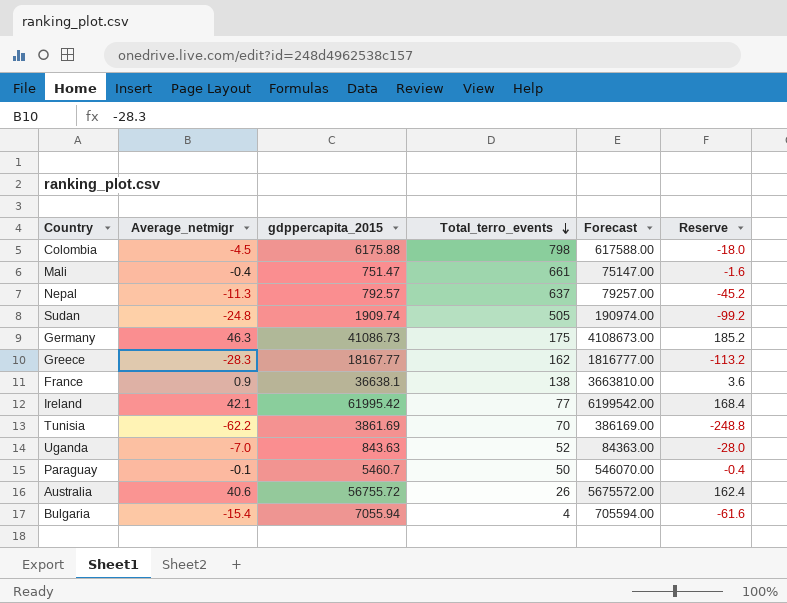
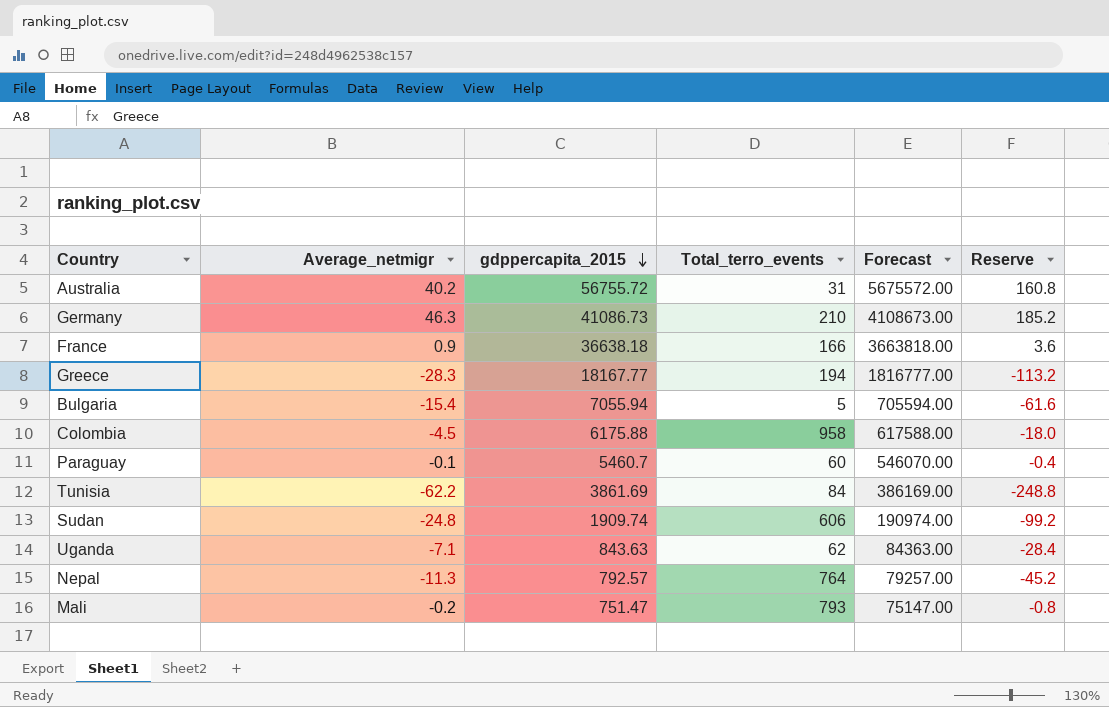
row order: Total_terro_events descending -> gdppercapita_2015 descending
row Ireland: 42.1 | 61995.42 | 77 | 6199542.00 | 168.4 -> none
Australia | Average_netmigr: 40.6 -> 40.2
Australia | Total_terro_events: 26 -> 31
Australia | Reserve: 162.4 -> 160.8
Germany | Total_terro_events: 175 -> 210
France | gdppercapita_2015: 36638.1 -> 36638.18
France | Total_terro_events: 138 -> 166
France | Forecast: 3663810.00 -> 3663818.00
Greece | Total_terro_events: 162 -> 194
Bulgaria | Total_terro_events: 4 -> 5
Colombia | Total_terro_events: 798 -> 958
Paraguay | Total_terro_events: 50 -> 60
Tunisia | Total_terro_events: 70 -> 84
Sudan | Total_terro_events: 505 -> 606
Uganda | Average_netmigr: -7.0 -> -7.1
Uganda | Total_terro_events: 52 -> 62
Uganda | Reserve: -28.0 -> -28.4
Nepal | Total_terro_events: 637 -> 764
Mali | Average_netmigr: -0.4 -> -0.2
Mali | Total_terro_events: 661 -> 793
Mali | Reserve: -1.6 -> -0.8

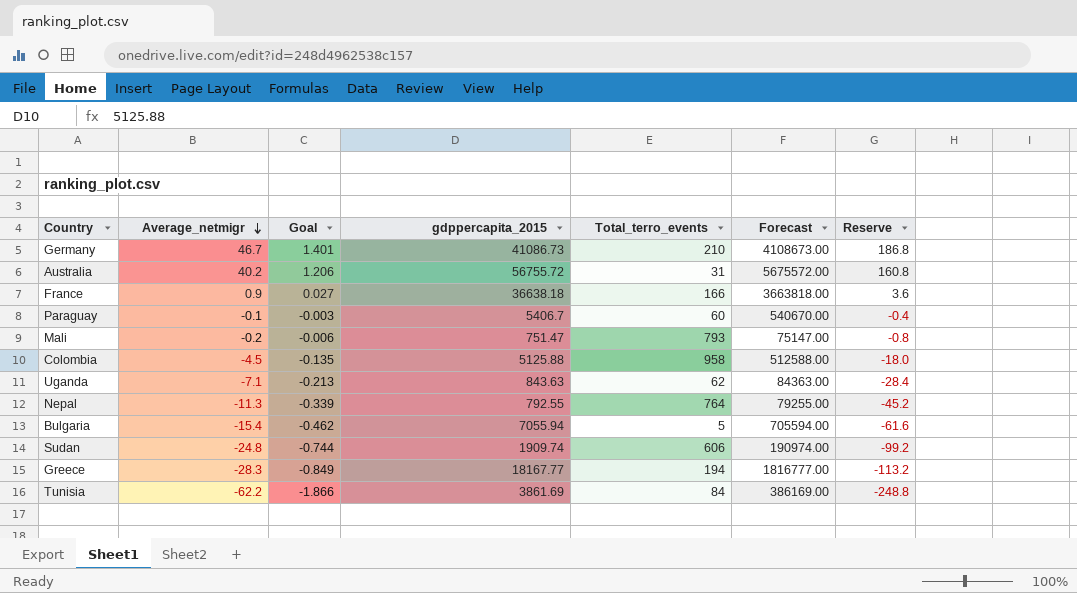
row order: gdppercapita_2015 descending -> Average_netmigr descending
column Goal | formula: none -> [Average_netmigr] * 0.03
Germany | Average_netmigr: 46.3 -> 46.7
Germany | Reserve: 185.2 -> 186.8
Paraguay | gdppercapita_2015: 5460.7 -> 5406.7
Paraguay | Forecast: 546070.00 -> 540670.00
Colombia | gdppercapita_2015: 6175.88 -> 5125.88
Colombia | Forecast: 617588.00 -> 512588.00
Nepal | gdppercapita_2015: 792.57 -> 792.55
Nepal | Forecast: 79257.00 -> 79255.00

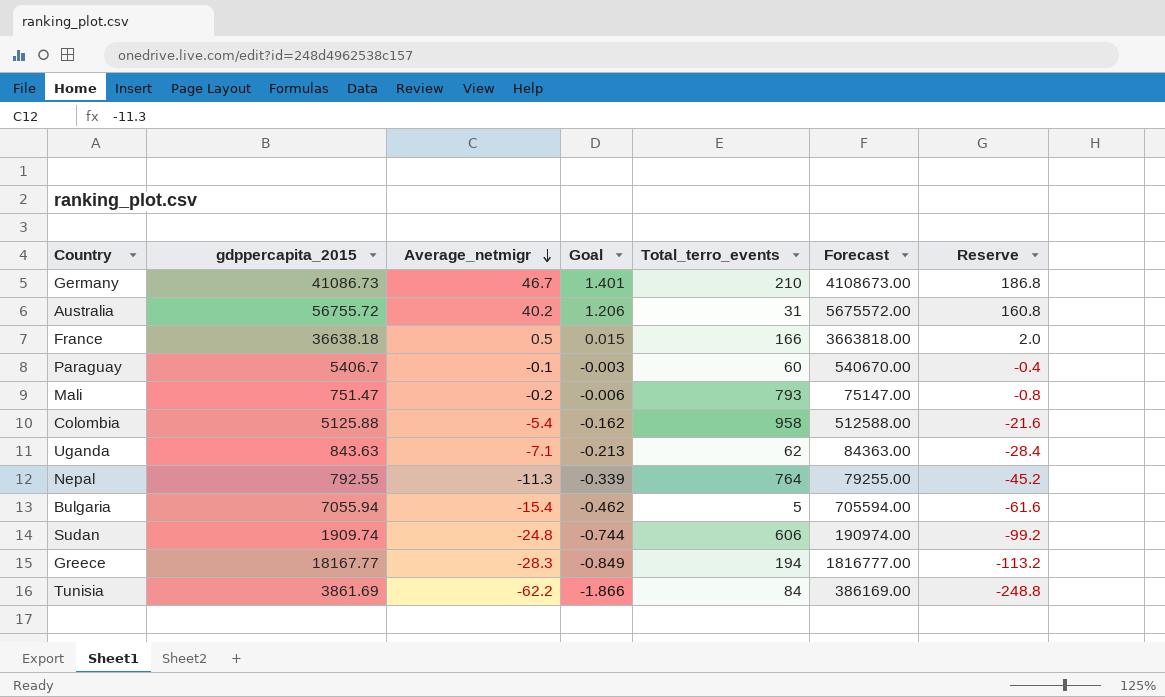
column gdppercapita_2015 | position: 4 -> 2
France | Average_netmigr: 0.9 -> 0.5
France | Goal: 0.027 -> 0.015
France | Reserve: 3.6 -> 2.0
Colombia | Average_netmigr: -4.5 -> -5.4
Colombia | Goal: -0.135 -> -0.162
Colombia | Reserve: -18.0 -> -21.6

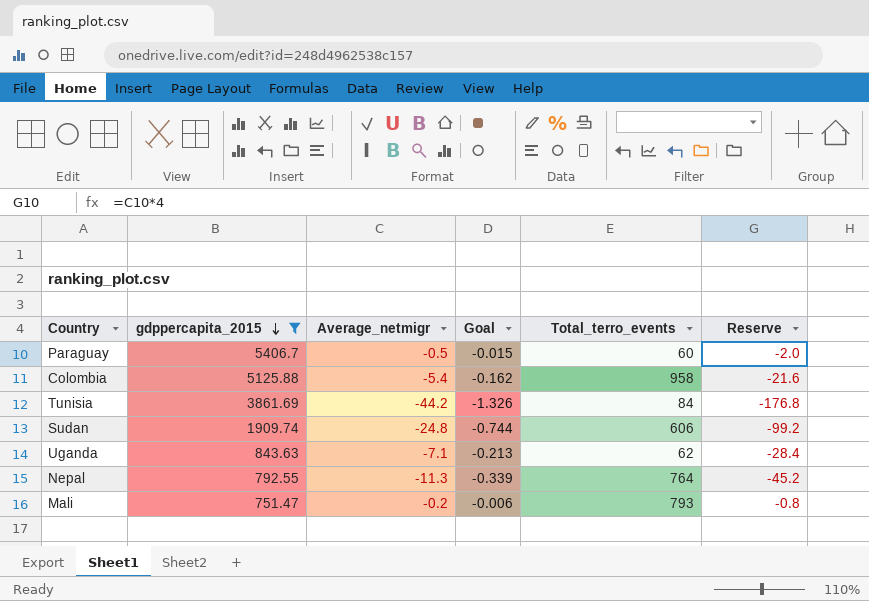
filter: none -> gdppercapita_2015 <= 5406.7
row order: Average_netmigr descending -> gdppercapita_2015 descending
column Forecast | formula: [gdppercapita_2015] * 100 -> none
Paraguay | Average_netmigr: -0.1 -> -0.5
Paraguay | Goal: -0.003 -> -0.015
Paraguay | Reserve: -0.4 -> -2.0
Tunisia | Average_netmigr: -62.2 -> -44.2
Tunisia | Goal: -1.866 -> -1.326
Tunisia | Reserve: -248.8 -> -176.8

